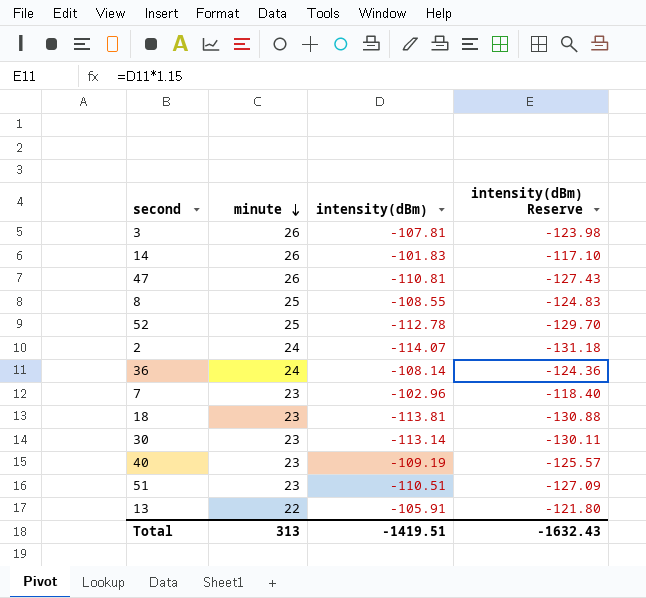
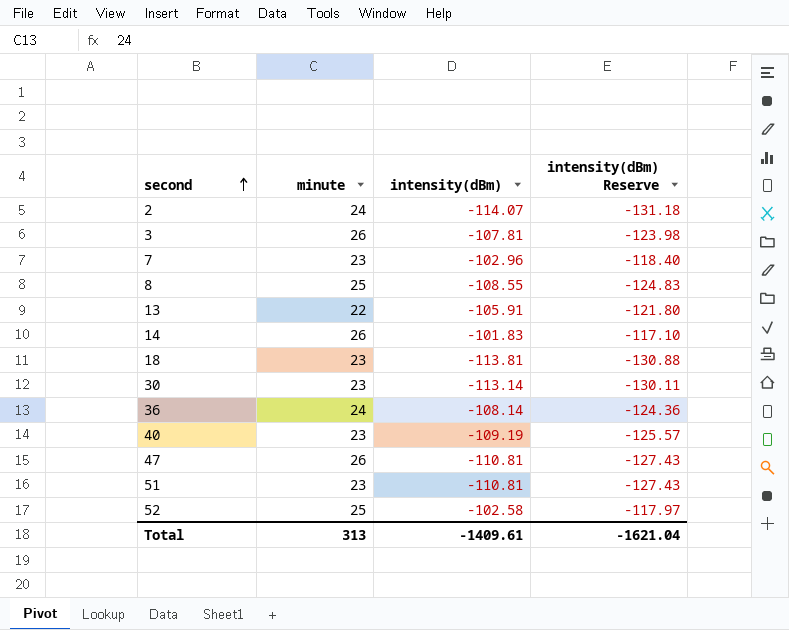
row order: minute descending -> second ascending
51 | intensity(dBm): -110.51 -> -110.81
51 | intensity(dBm) Reserve: -127.09 -> -127.43
52 | intensity(dBm): -112.78 -> -102.58
52 | intensity(dBm) Reserve: -129.70 -> -117.97
Total | intensity(dBm): -1419.51 -> -1409.61
Total | intensity(dBm) Reserve: -1632.43 -> -1621.04

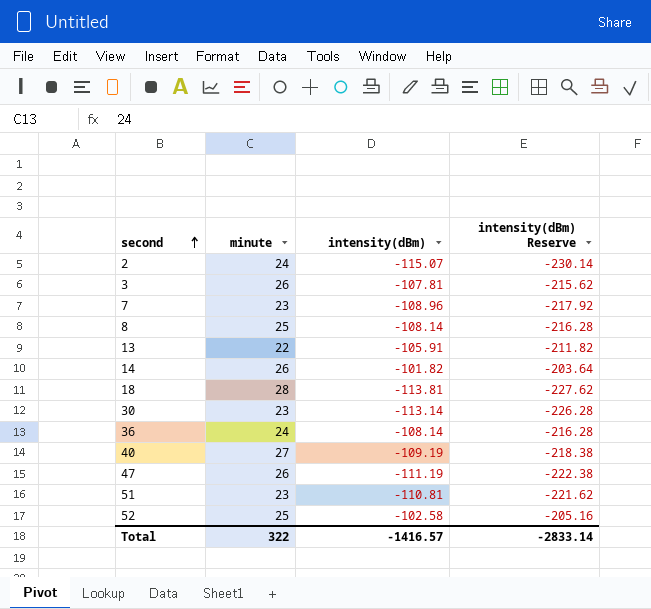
column intensity(dBm) Reserve | formula: [intensity(dBm)] * 1.15 -> [intensity(dBm)] * 2
2 | intensity(dBm): -114.07 -> -115.07
7 | intensity(dBm): -102.96 -> -108.96
8 | intensity(dBm): -108.55 -> -108.14
14 | intensity(dBm): -101.83 -> -101.82
18 | minute: 23 -> 28
40 | minute: 23 -> 27
47 | intensity(dBm): -110.81 -> -111.19
Total | minute: 313 -> 322
Total | intensity(dBm): -1409.61 -> -1416.57
Total | intensity(dBm) Reserve: -1621.04 -> -2833.14

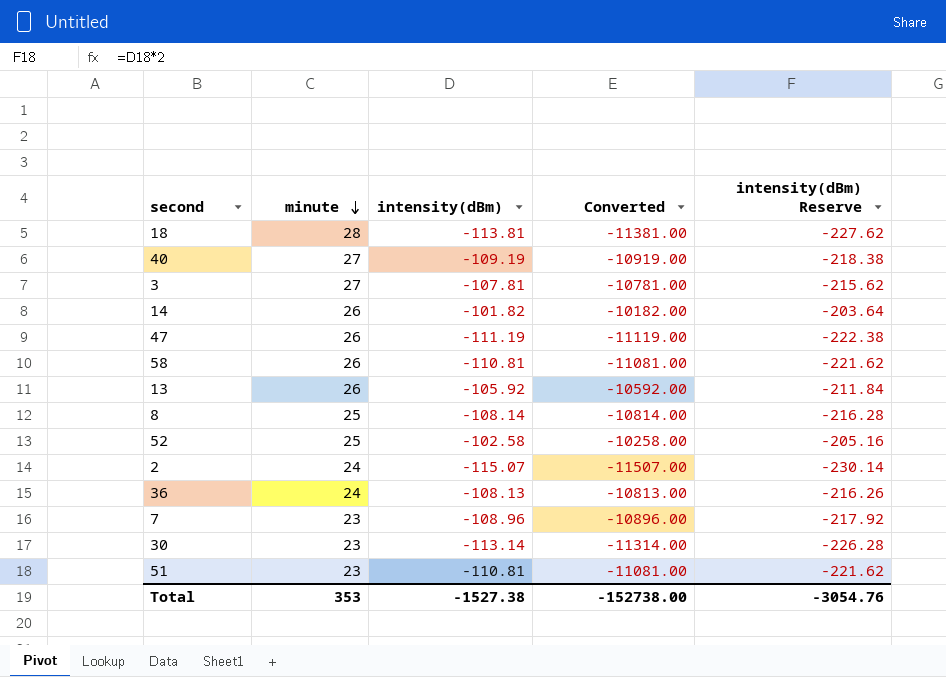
row order: second ascending -> minute descending
column Converted | formula: none -> [intensity(dBm)] * 100
3 | minute: 26 -> 27
row 58: none -> 26 | -110.81 | -11081.00 | -221.62
13 | minute: 22 -> 26
13 | intensity(dBm): -105.91 -> -105.92
13 | intensity(dBm) Reserve: -211.82 -> -211.84
36 | intensity(dBm): -108.14 -> -108.13
36 | intensity(dBm) Reserve: -216.28 -> -216.26
Total | minute: 322 -> 353
Total | intensity(dBm): -1416.57 -> -1527.38
Total | intensity(dBm) Reserve: -2833.14 -> -3054.76

